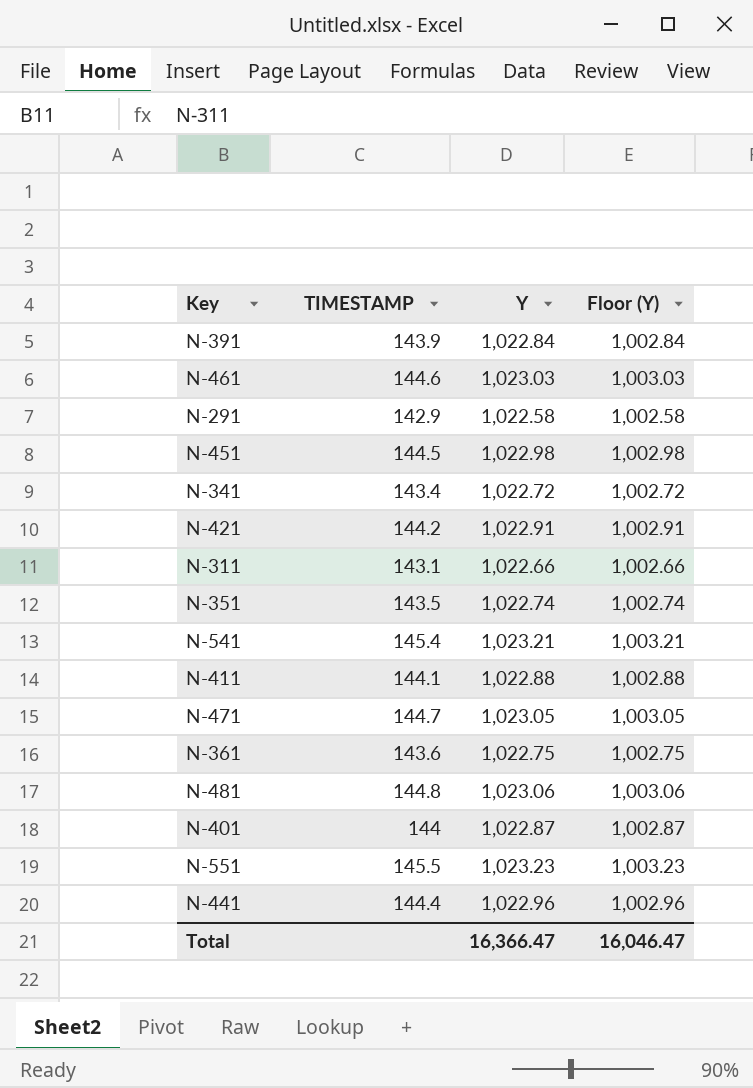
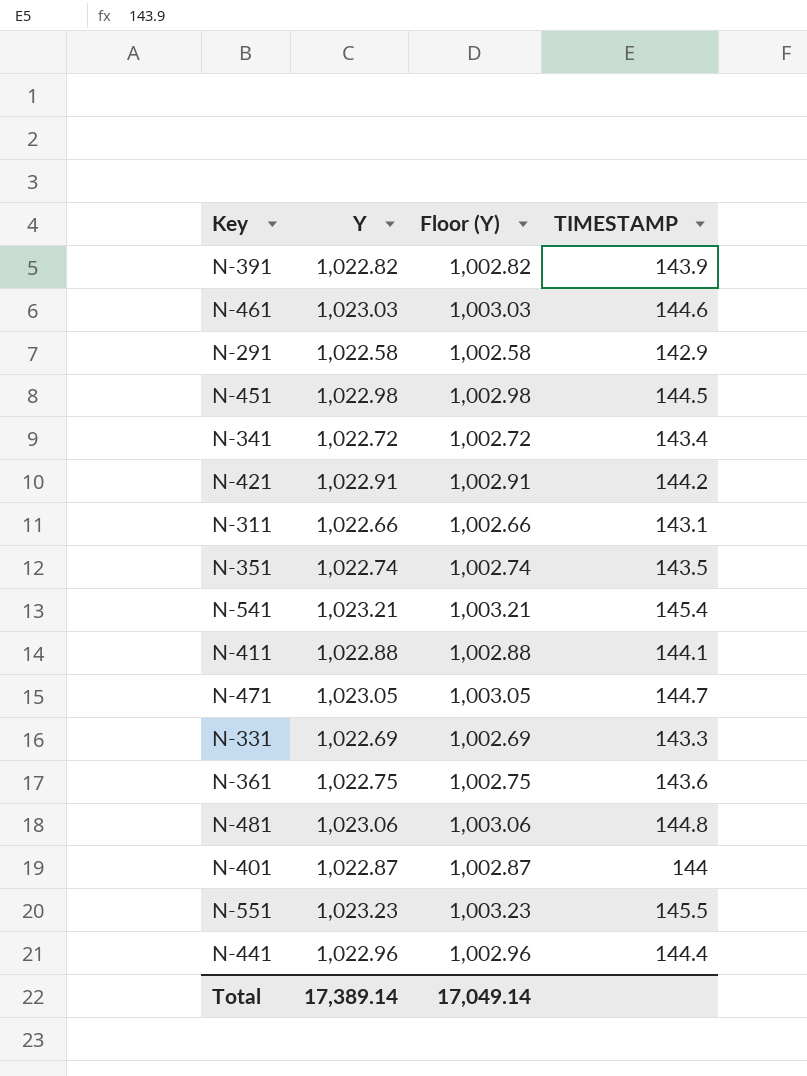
column TIMESTAMP | position: 2 -> 4
N-391 | Y: 1,022.84 -> 1,022.82
N-391 | Floor (Y): 1,002.84 -> 1,002.82
row N-331: none -> 1,022.69 | 1,002.69 | 143.3
Total | Y: 16,366.47 -> 17,389.14
Total | Floor (Y): 16,046.47 -> 17,049.14

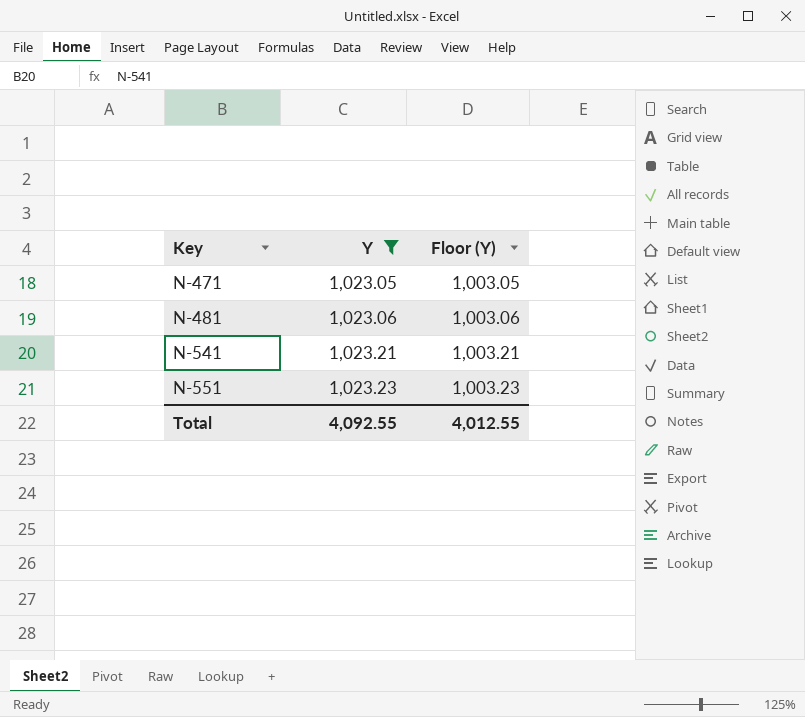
filter: none -> Y >= 1,023.05
row order: none -> Key ascending
column TIMESTAMP | position: 4 -> none
Total | Y: 17,389.14 -> 4,092.55
Total | Floor (Y): 17,049.14 -> 4,012.55

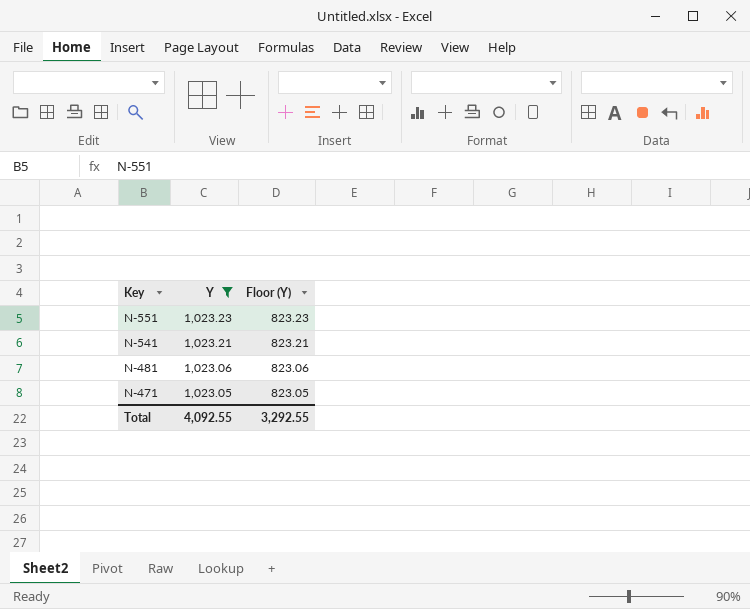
row order: Key ascending -> Key descending
column Floor (Y) | formula: [Y] - 20 -> [Y] - 200
Total | Floor (Y): 4,012.55 -> 3,292.55

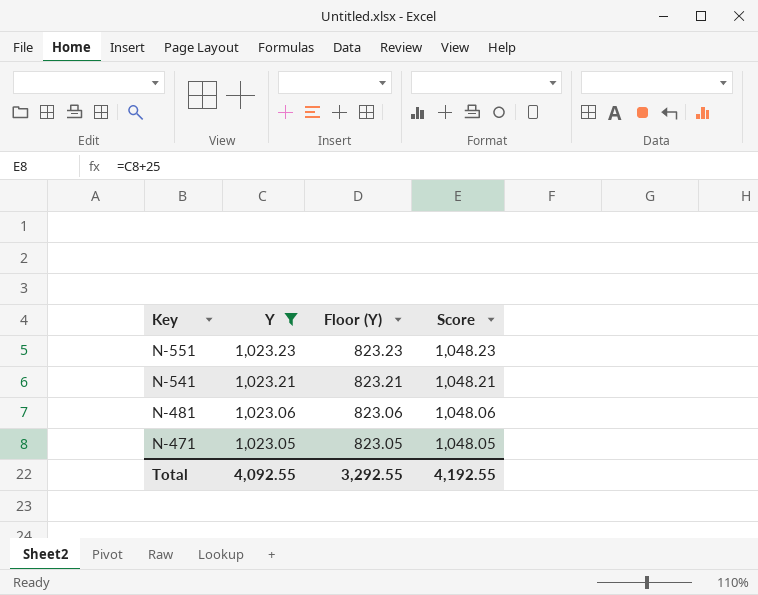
column Score | formula: none -> [Y] + 25

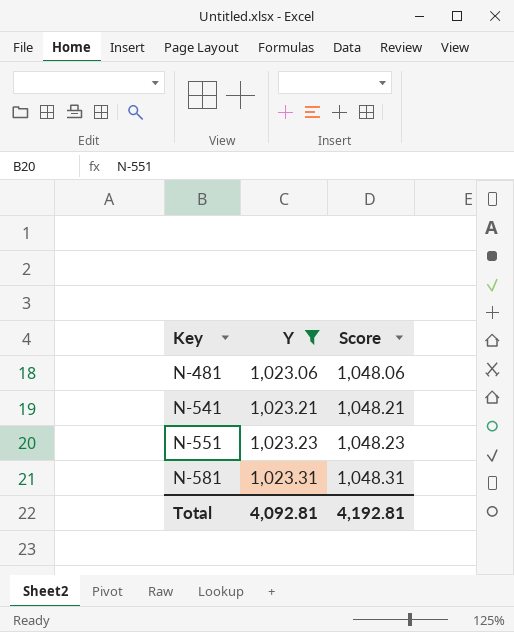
row order: Key descending -> Key ascending
column Floor (Y) | formula: [Y] - 200 -> none
row N-471: 1,023.05 | 823.05 | 1,048.05 -> none
row N-581: none -> 1,023.31 | 1,048.31
Total | Y: 4,092.55 -> 4,092.81
Total | Score: 4,192.55 -> 4,192.81

